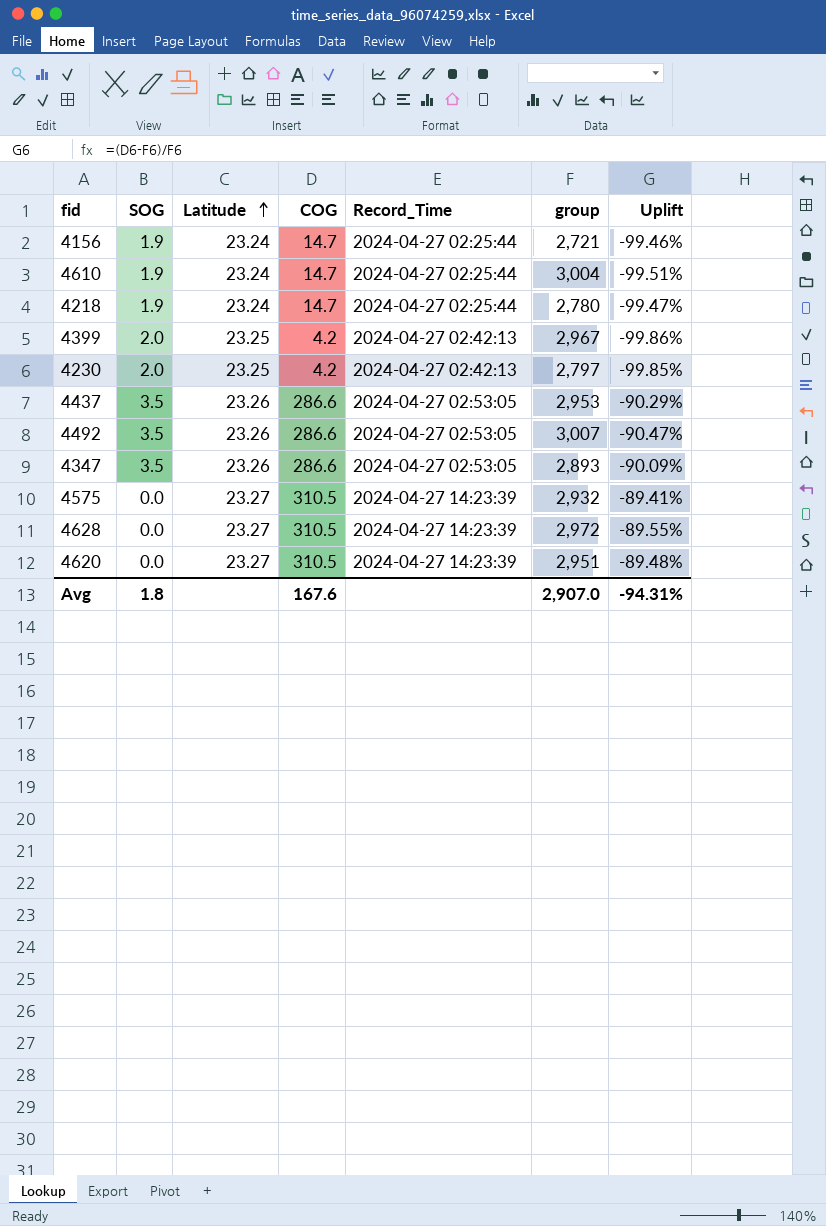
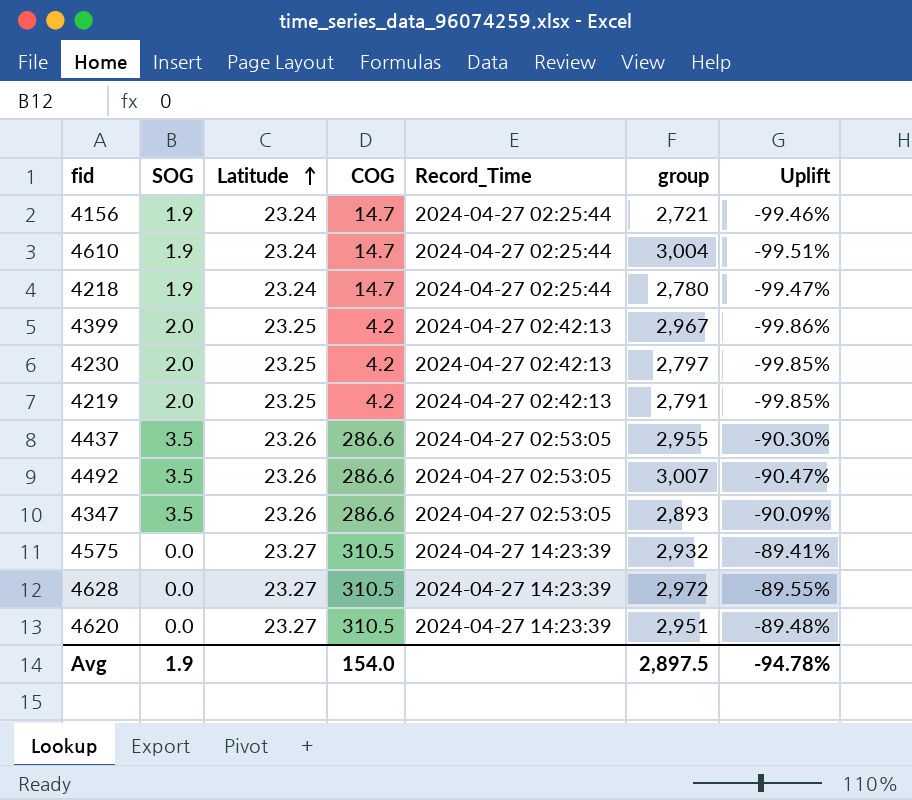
row 4219: none -> 2.0 | 23.25 | 4.2 | 2024-04-27 02:42:13 | 2,791 | -99.85%
4437 | group: 2,953 -> 2,955
4437 | Uplift: -90.29% -> -90.30%
Avg | SOG: 1.8 -> 1.9
Avg | COG: 167.6 -> 154.0
Avg | group: 2,907.0 -> 2,897.5
Avg | Uplift: -94.31% -> -94.78%

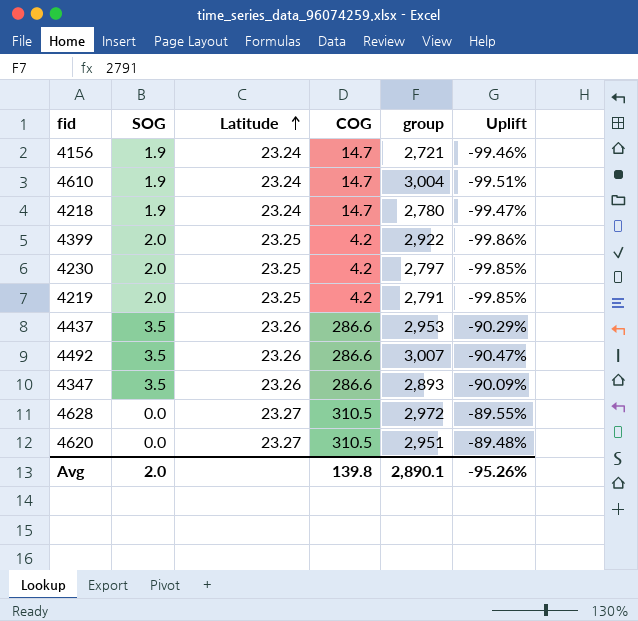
column Record_Time | position: 5 -> none
row 4575: 0.0 | 23.27 | 310.5 | 2024-04-27 14:23:39 | 2,932 | -89.41% -> none
4399 | group: 2,967 -> 2,922
4437 | group: 2,955 -> 2,953
4437 | Uplift: -90.30% -> -90.29%
Avg | SOG: 1.9 -> 2.0
Avg | COG: 154.0 -> 139.8
Avg | group: 2,897.5 -> 2,890.1
Avg | Uplift: -94.78% -> -95.26%

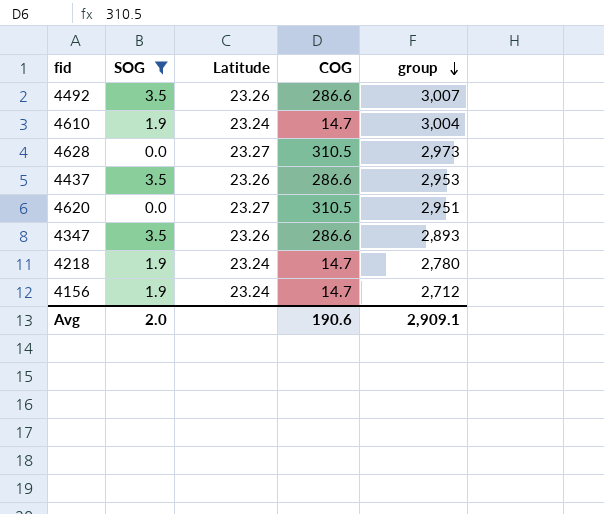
filter: none -> SOG != 2.0
row order: Latitude ascending -> group descending
column Uplift | formula: ([COG] - [group]) / [group] -> none
4628 | group: 2,972 -> 2,973
4156 | group: 2,721 -> 2,712
Avg | COG: 139.8 -> 190.6
Avg | group: 2,890.1 -> 2,909.1

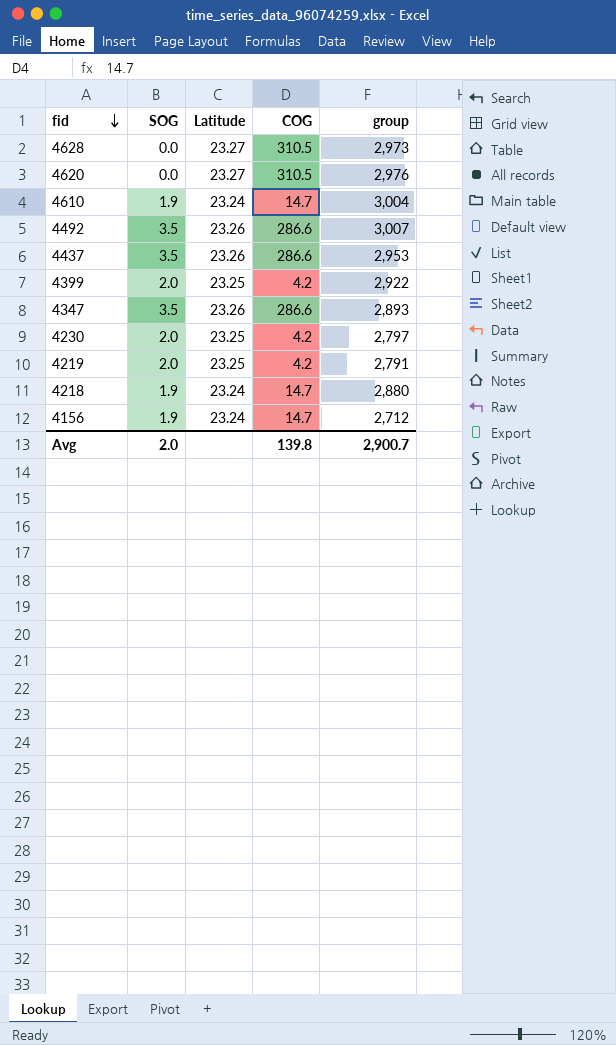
filter: SOG != 2.0 -> none
row order: group descending -> fid descending
4620 | group: 2,951 -> 2,976
4218 | group: 2,780 -> 2,880
Avg | COG: 190.6 -> 139.8
Avg | group: 2,909.1 -> 2,900.7

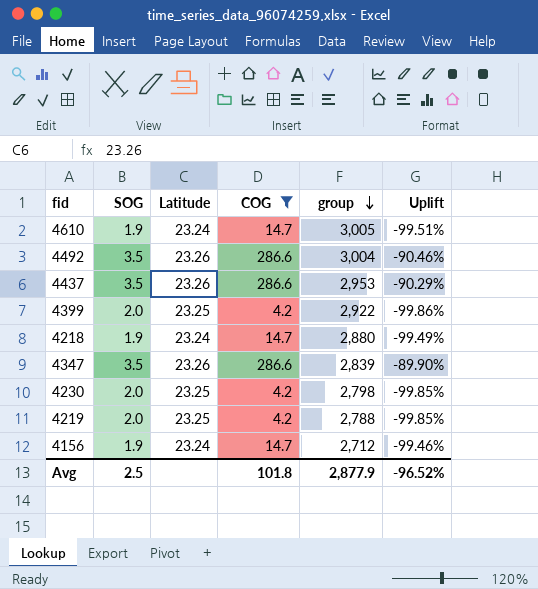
filter: none -> COG != 310.5
row order: fid descending -> group descending
column Uplift | formula: none -> ([COG] - [group]) / [group]
4610 | group: 3,004 -> 3,005
4492 | group: 3,007 -> 3,004
4347 | group: 2,893 -> 2,839
4230 | group: 2,797 -> 2,798
4219 | group: 2,791 -> 2,788
Avg | SOG: 2.0 -> 2.5
Avg | COG: 139.8 -> 101.8
Avg | group: 2,900.7 -> 2,877.9

